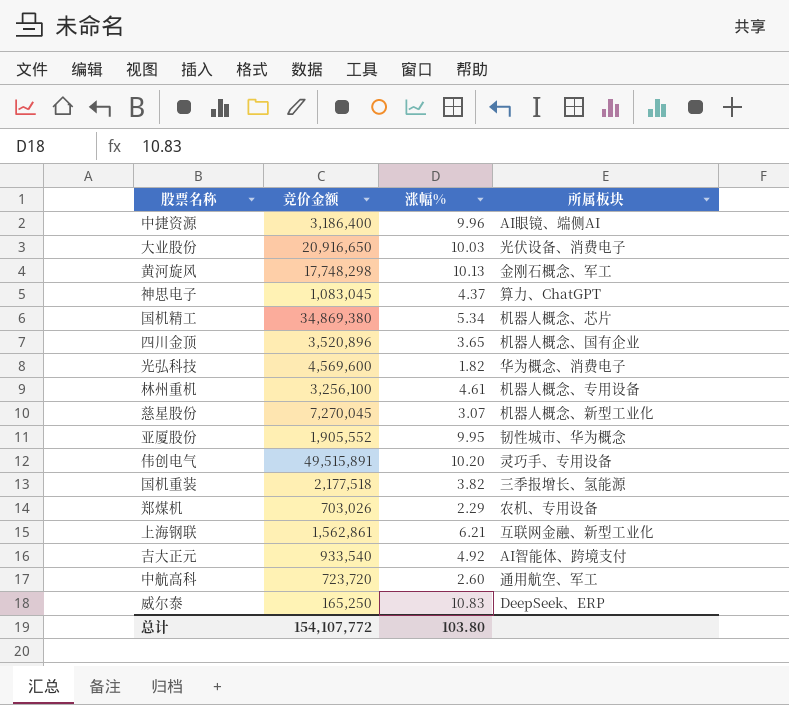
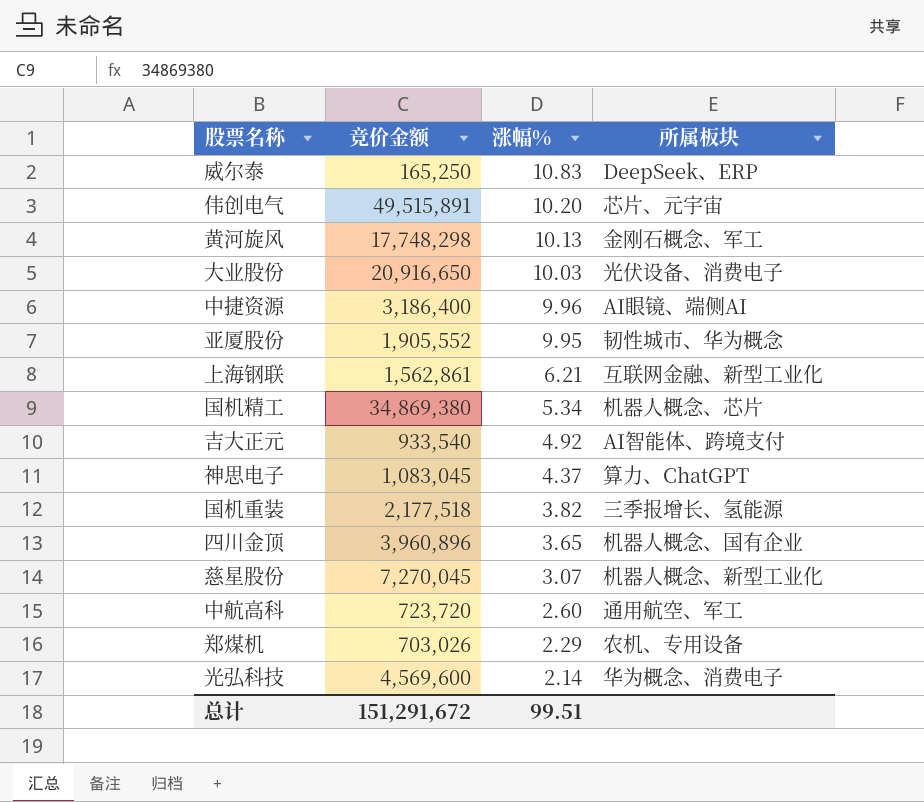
row order: none -> 涨幅% descending
row 林州重机: 3,256,100 | 4.61 | 机器人概念、专用设备 -> none
伟创电气 | 所属板块: 灵巧手、专用设备 -> 芯片、元宇宙
四川金顶 | 竞价金额: 3,520,896 -> 3,960,896
光弘科技 | 涨幅%: 1.82 -> 2.14
总计 | 竞价金额: 154,107,772 -> 151,291,672
总计 | 涨幅%: 103.80 -> 99.51

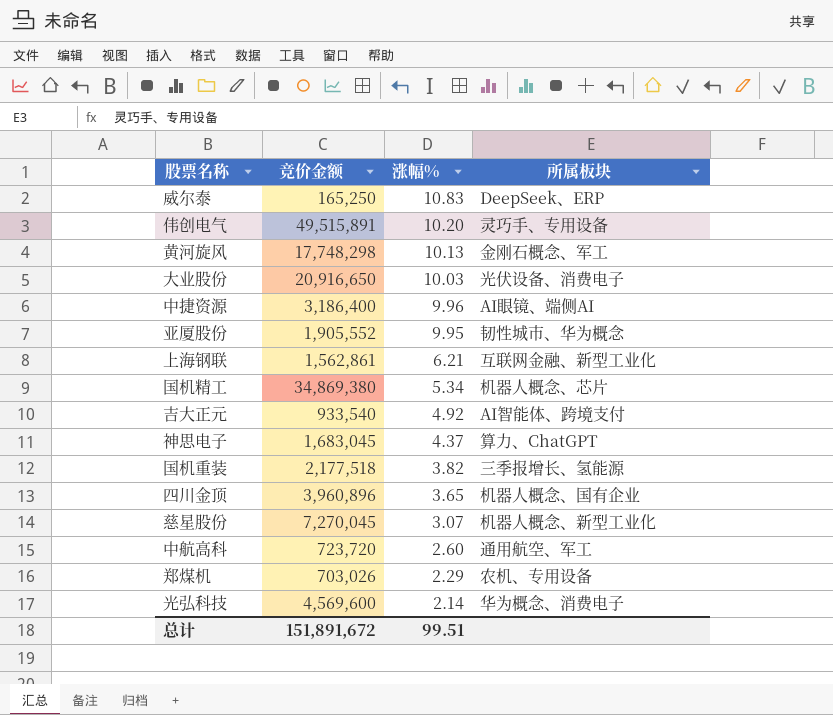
伟创电气 | 所属板块: 芯片、元宇宙 -> 灵巧手、专用设备
神思电子 | 竞价金额: 1,083,045 -> 1,683,045
总计 | 竞价金额: 151,291,672 -> 151,891,672

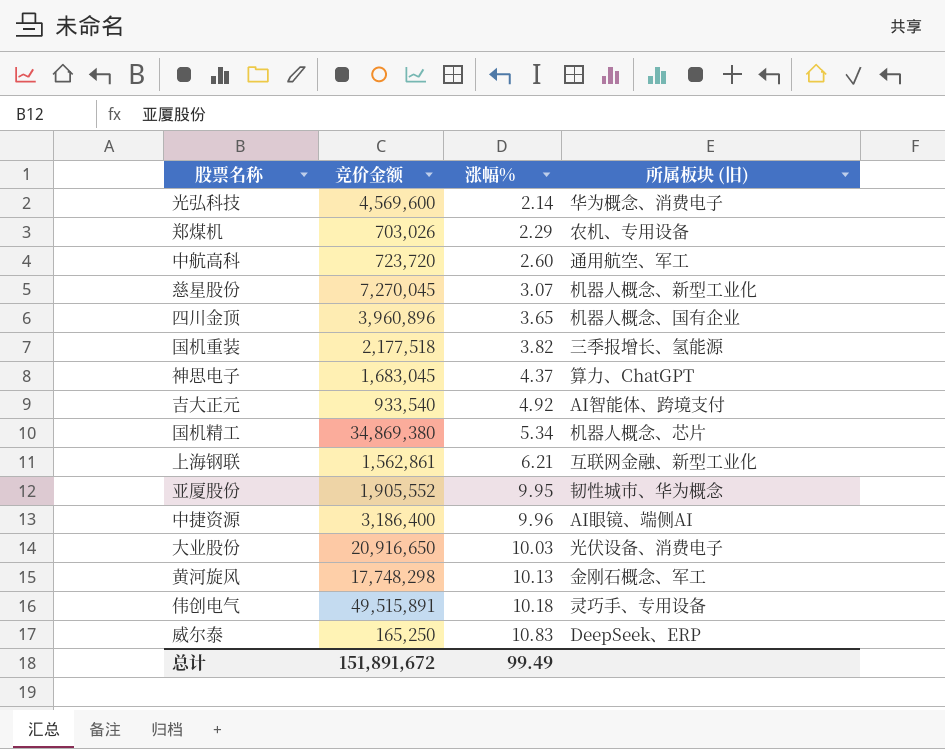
row order: 涨幅% descending -> 涨幅% ascending
column name: 所属板块 -> 所属板块 (旧)
伟创电气 | 涨幅%: 10.20 -> 10.18
总计 | 涨幅%: 99.51 -> 99.49

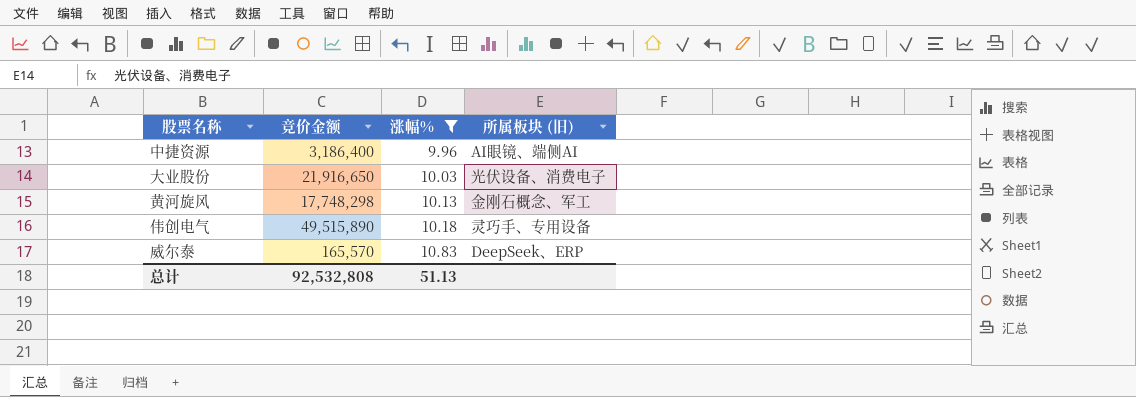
filter: none -> 涨幅% >= 9.96
大业股份 | 竞价金额: 20,916,650 -> 21,916,650
伟创电气 | 竞价金额: 49,515,891 -> 49,515,890
威尔泰 | 竞价金额: 165,250 -> 165,570
总计 | 竞价金额: 151,891,672 -> 92,532,808
总计 | 涨幅%: 99.49 -> 51.13

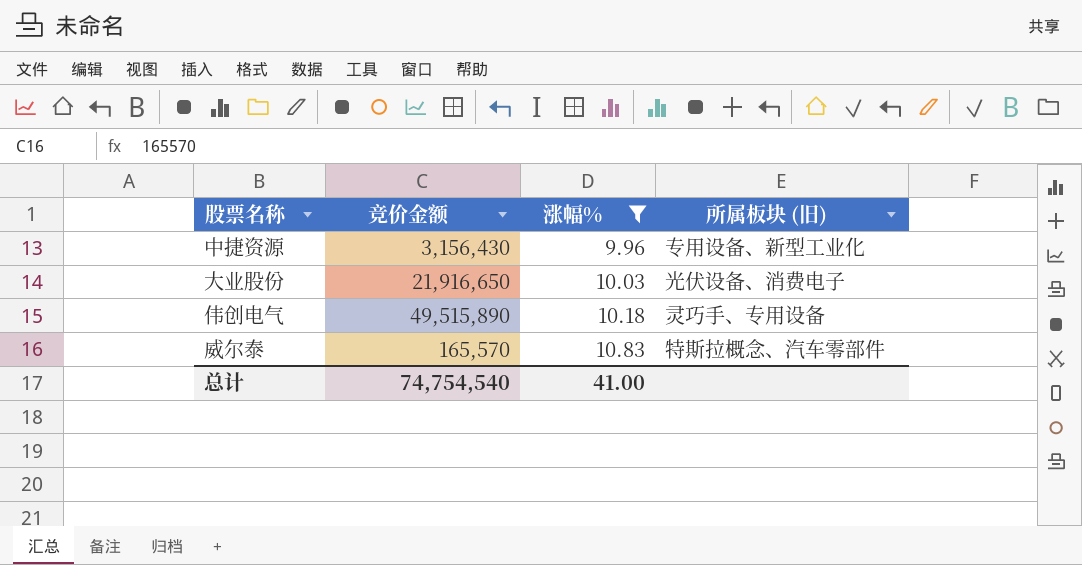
row 黄河旋风: 17,748,298 | 10.13 | 金刚石概念、军工 -> none
中捷资源 | 竞价金额: 3,186,400 -> 3,156,430
中捷资源 | 所属板块 (旧): AI眼镜、端侧AI -> 专用设备、新型工业化
威尔泰 | 所属板块 (旧): DeepSeek、ERP -> 特斯拉概念、汽车零部件
总计 | 竞价金额: 92,532,808 -> 74,754,540
总计 | 涨幅%: 51.13 -> 41.00

